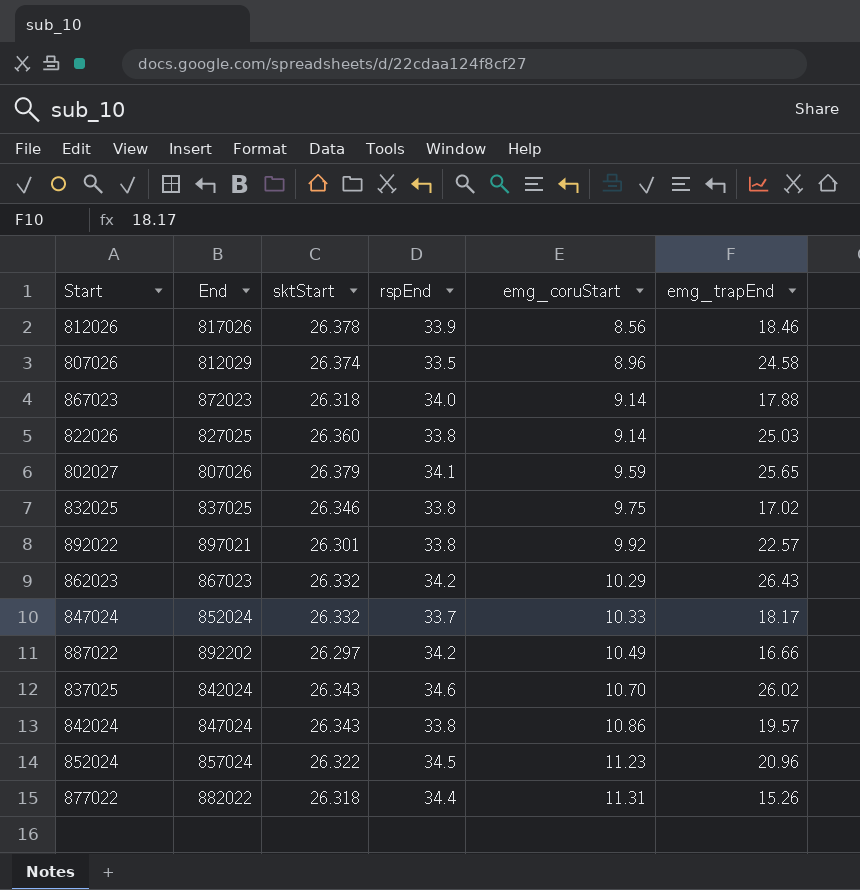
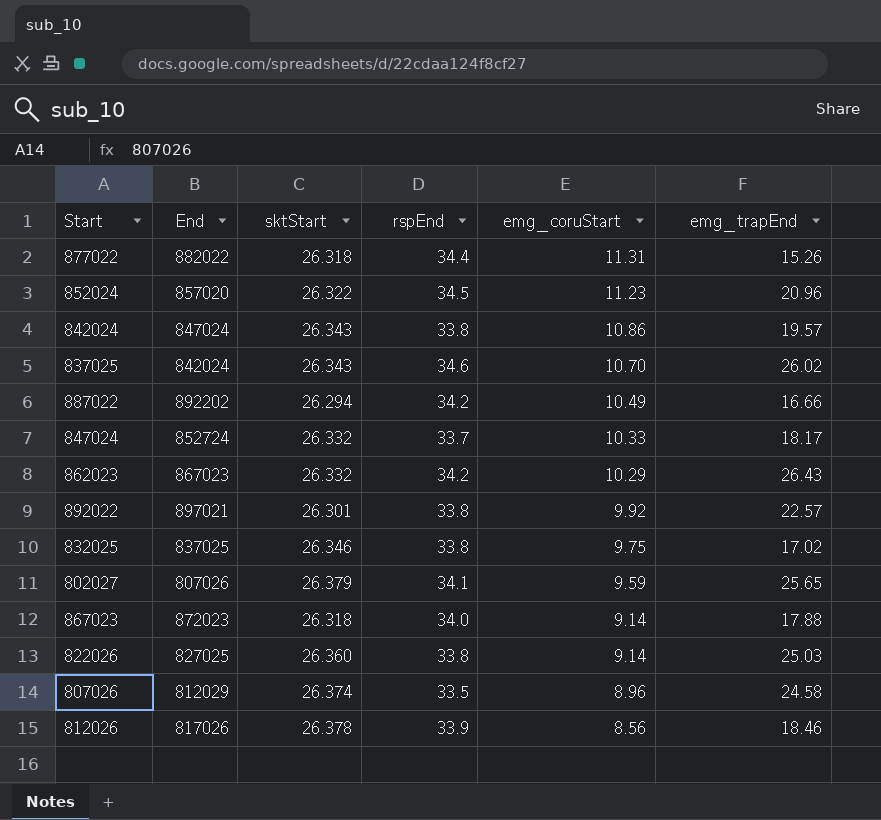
row order: emg_coruStart ascending -> emg_coruStart descending
852024 | End: 857024 -> 857020
887022 | sktStart: 26.297 -> 26.294
847024 | End: 852024 -> 852724

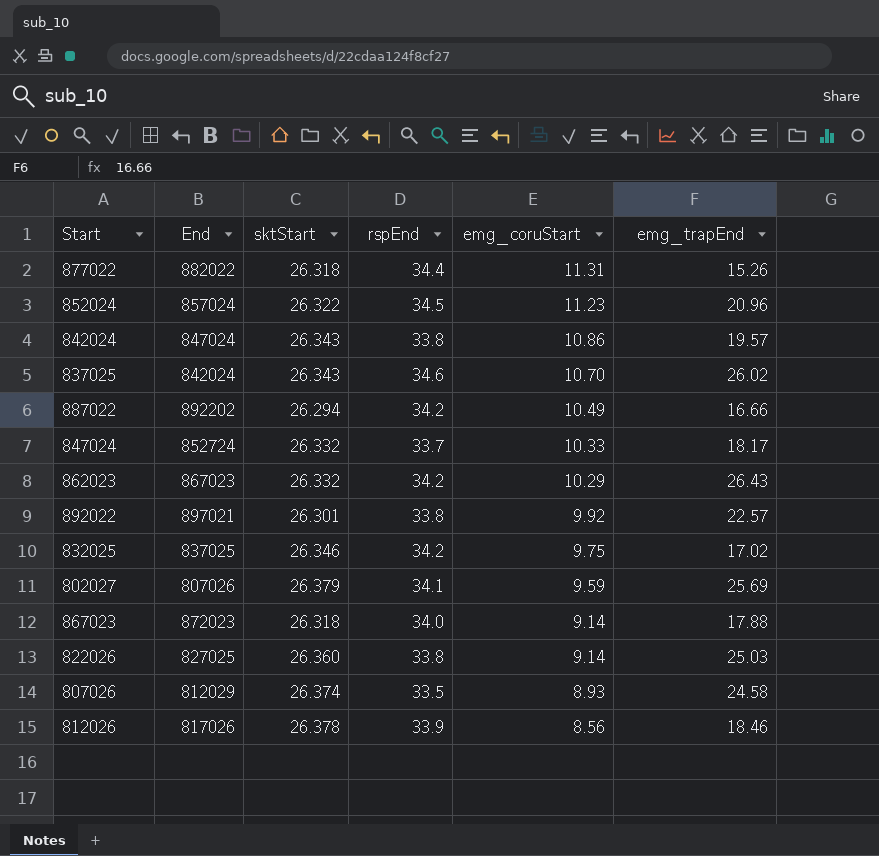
852024 | End: 857020 -> 857024
832025 | rspEnd: 33.8 -> 34.2
802027 | emg_trapEnd: 25.65 -> 25.69
807026 | emg_coruStart: 8.96 -> 8.93

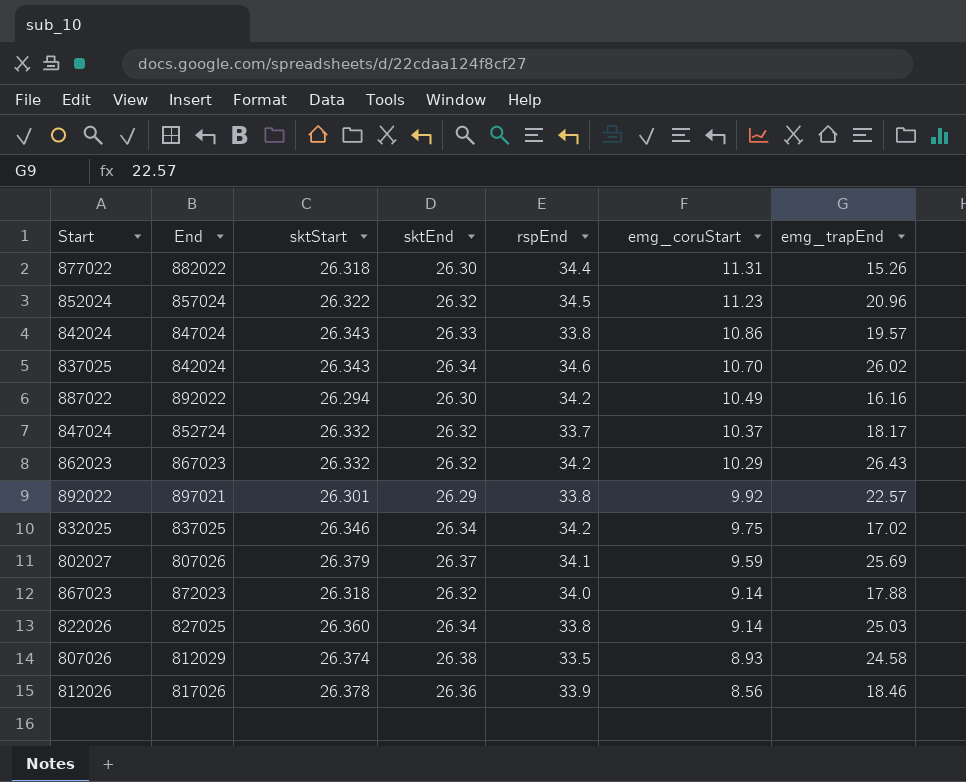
column sktEnd | position: none -> 4
887022 | End: 892202 -> 892022
887022 | emg_trapEnd: 16.66 -> 16.16
847024 | emg_coruStart: 10.33 -> 10.37

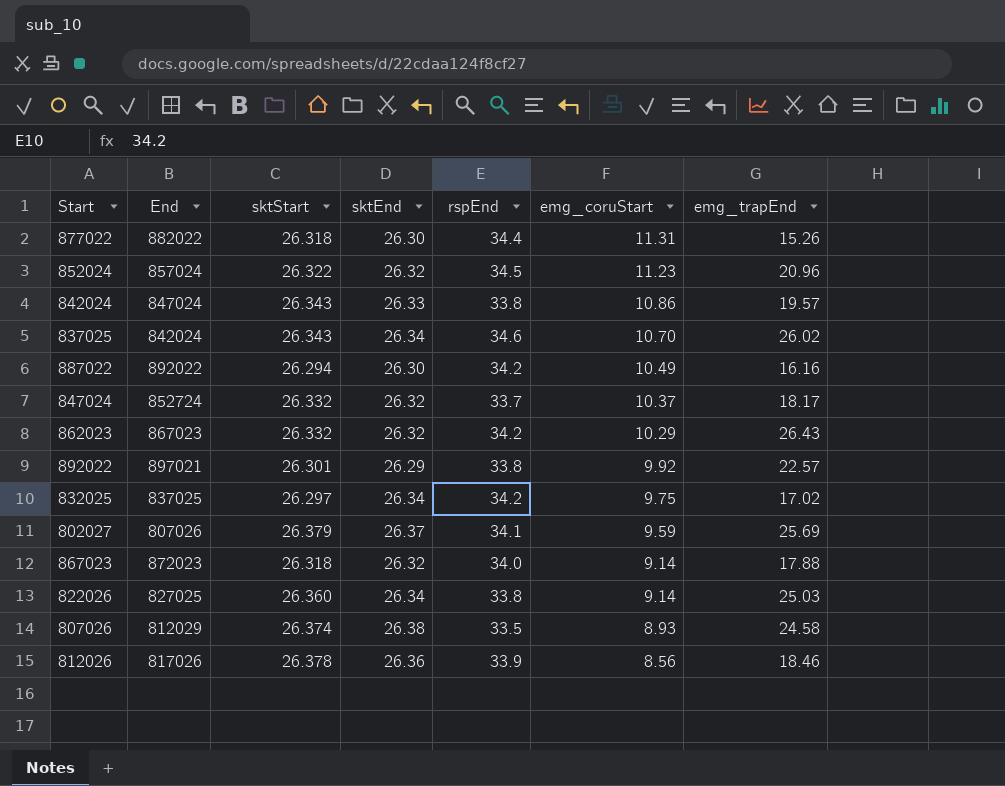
832025 | sktStart: 26.346 -> 26.297

